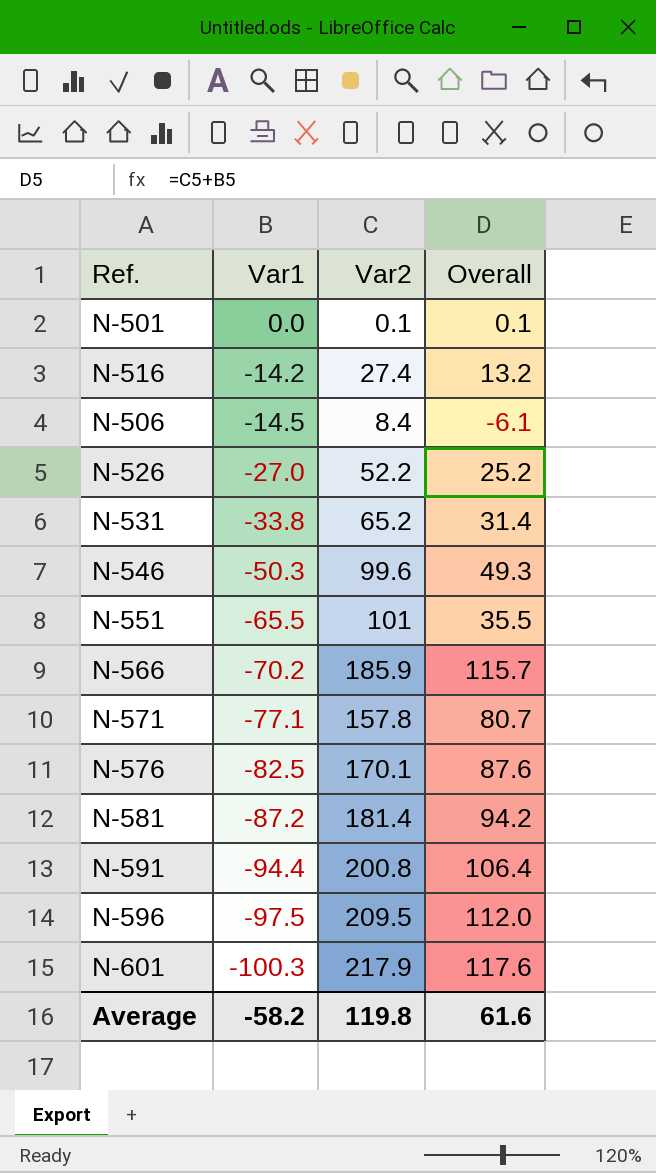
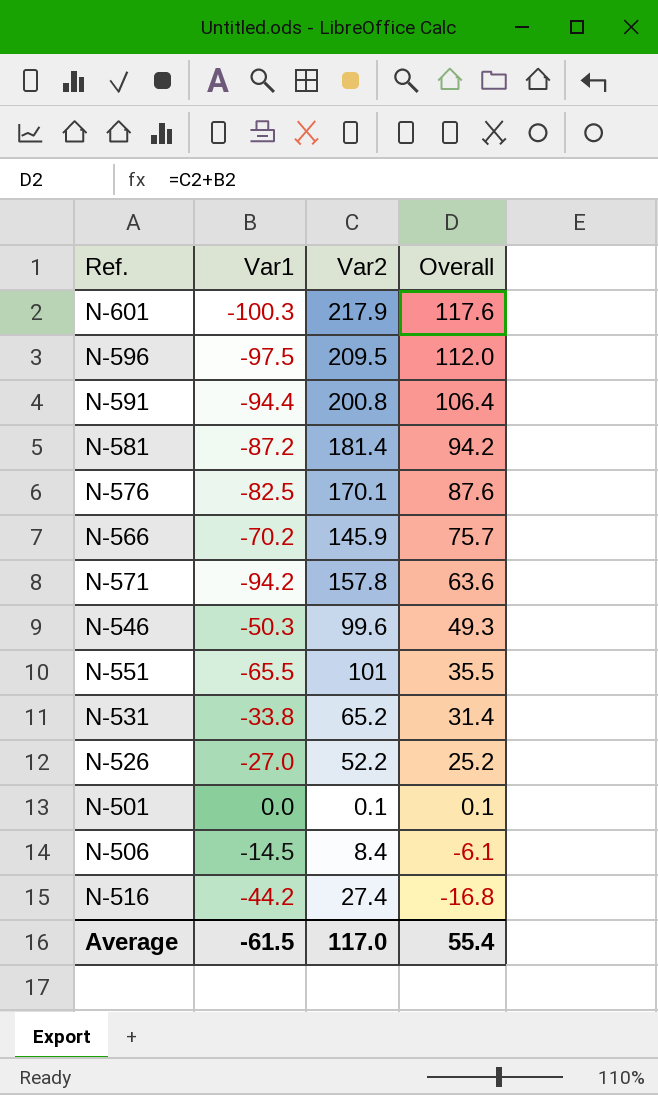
row order: Var1 descending -> Overall descending
N-566 | Var2: 185.9 -> 145.9
N-566 | Overall: 115.7 -> 75.7
N-571 | Var1: -77.1 -> -94.2
N-571 | Overall: 80.7 -> 63.6
N-516 | Var1: -14.2 -> -44.2
N-516 | Overall: 13.2 -> -16.8
Average | Var1: -58.2 -> -61.5
Average | Var2: 119.8 -> 117.0
Average | Overall: 61.6 -> 55.4

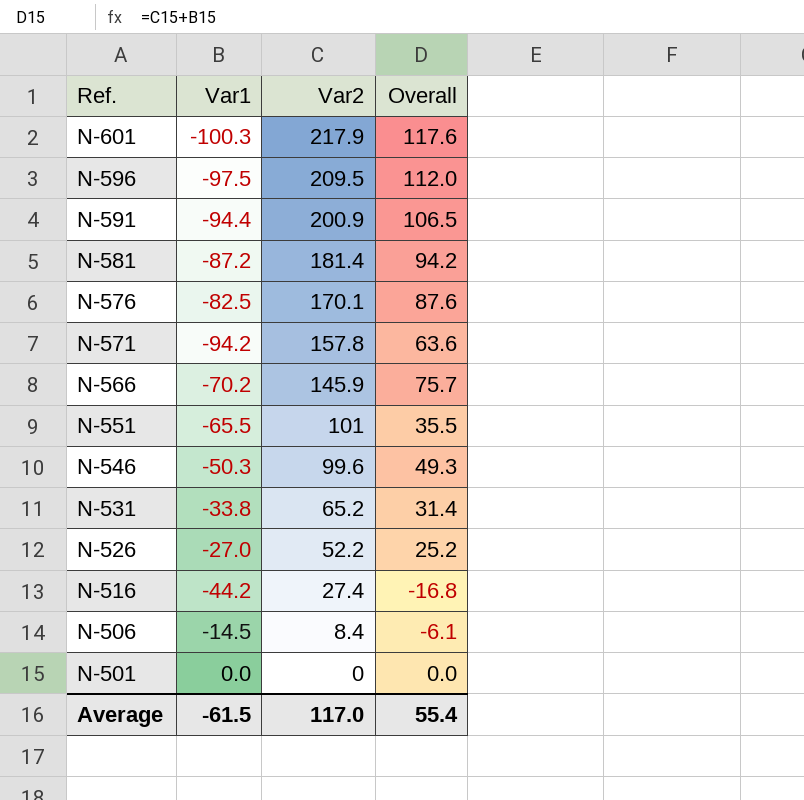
row order: Overall descending -> Ref. descending
N-591 | Var2: 200.8 -> 200.9
N-591 | Overall: 106.4 -> 106.5
N-501 | Var2: 0.1 -> 0
N-501 | Overall: 0.1 -> 0.0

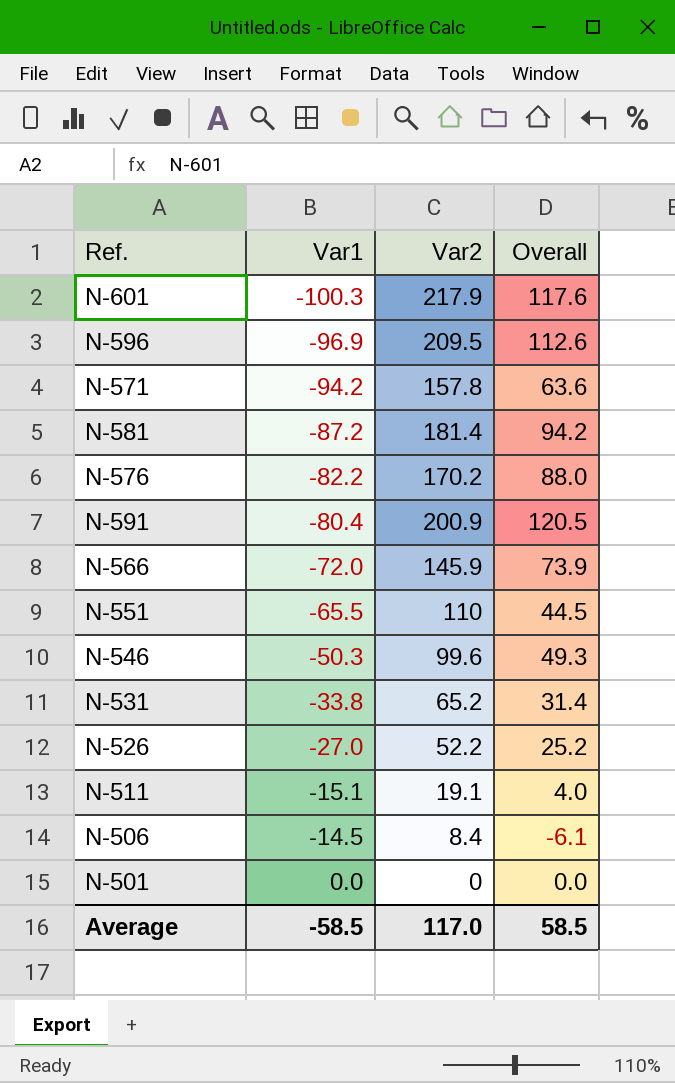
row order: Ref. descending -> Var1 ascending
row N-516: -44.2 | 27.4 | -16.8 -> none
N-596 | Var1: -97.5 -> -96.9
N-596 | Overall: 112.0 -> 112.6
N-576 | Var1: -82.5 -> -82.2
N-576 | Var2: 170.1 -> 170.2
N-576 | Overall: 87.6 -> 88.0
N-591 | Var1: -94.4 -> -80.4
N-591 | Overall: 106.5 -> 120.5
N-566 | Var1: -70.2 -> -72.0
N-566 | Overall: 75.7 -> 73.9
N-551 | Var2: 101 -> 110
N-551 | Overall: 35.5 -> 44.5
row N-511: none -> -15.1 | 19.1 | 4.0
Average | Var1: -61.5 -> -58.5
Average | Overall: 55.4 -> 58.5

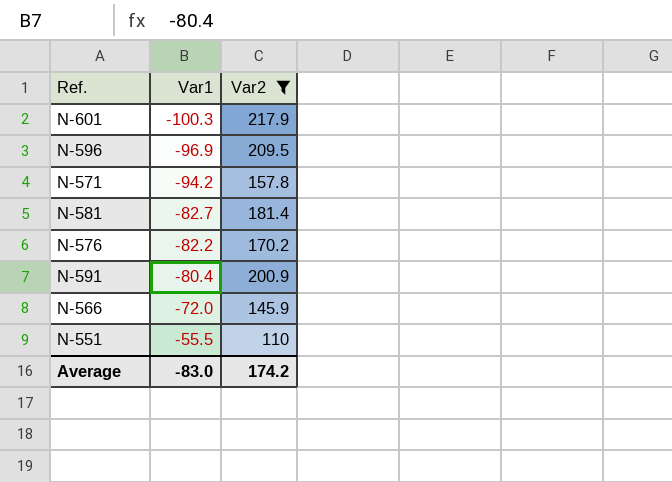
filter: none -> Var2 >= 110
column Overall | formula: [Var1] + [Var2] -> none
N-581 | Var1: -87.2 -> -82.7
N-551 | Var1: -65.5 -> -55.5
Average | Var1: -58.5 -> -83.0
Average | Var2: 117.0 -> 174.2

